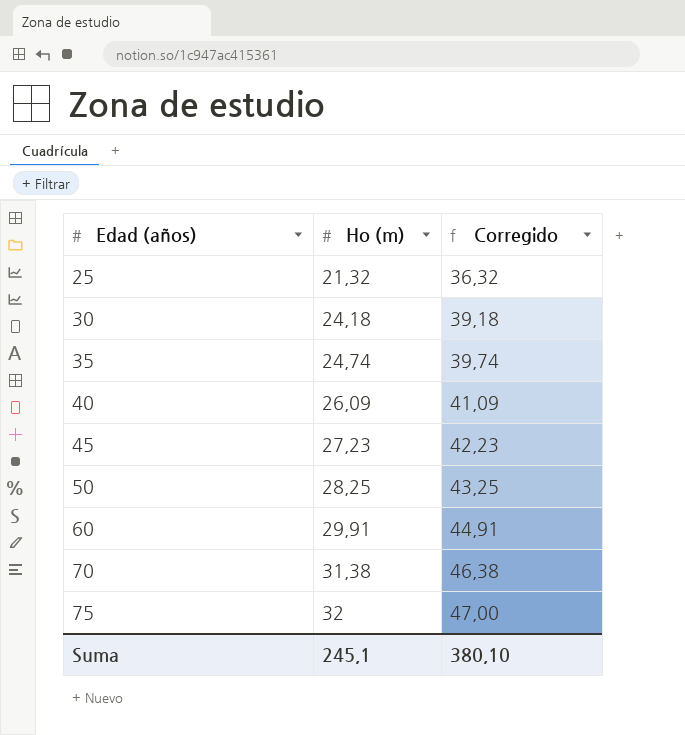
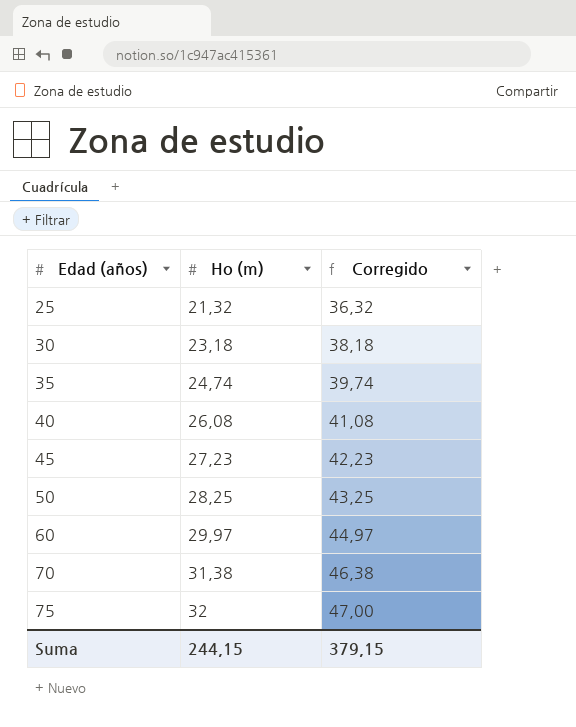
30 | Ho (m): 24,18 -> 23,18
30 | Corregido: 39,18 -> 38,18
40 | Ho (m): 26,09 -> 26,08
40 | Corregido: 41,09 -> 41,08
60 | Ho (m): 29,91 -> 29,97
60 | Corregido: 44,91 -> 44,97
Suma | Ho (m): 245,1 -> 244,15
Suma | Corregido: 380,10 -> 379,15

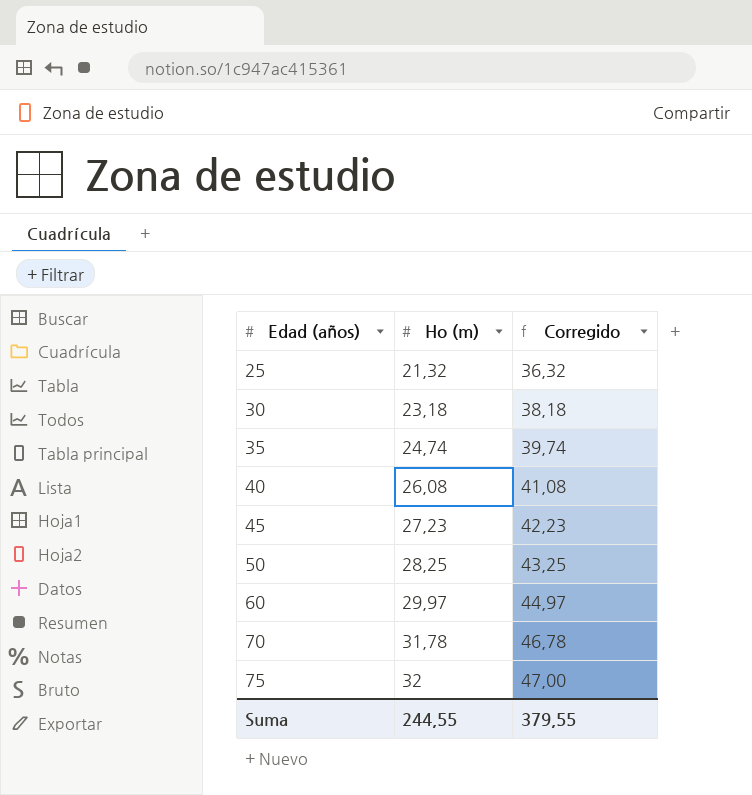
70 | Ho (m): 31,38 -> 31,78
70 | Corregido: 46,38 -> 46,78
Suma | Ho (m): 244,15 -> 244,55
Suma | Corregido: 379,15 -> 379,55

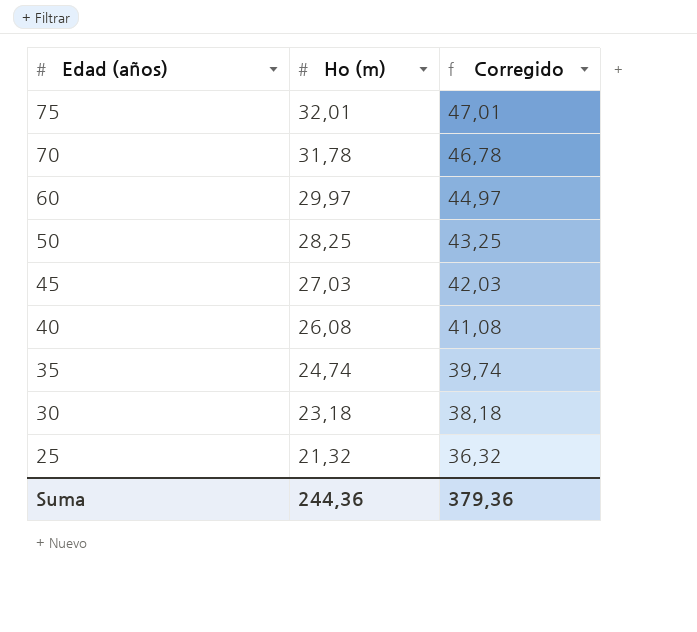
row order: Edad (años) ascending -> Edad (años) descending
75 | Ho (m): 32 -> 32,01
75 | Corregido: 47,00 -> 47,01
45 | Ho (m): 27,23 -> 27,03
45 | Corregido: 42,23 -> 42,03
Suma | Ho (m): 244,55 -> 244,36
Suma | Corregido: 379,55 -> 379,36

